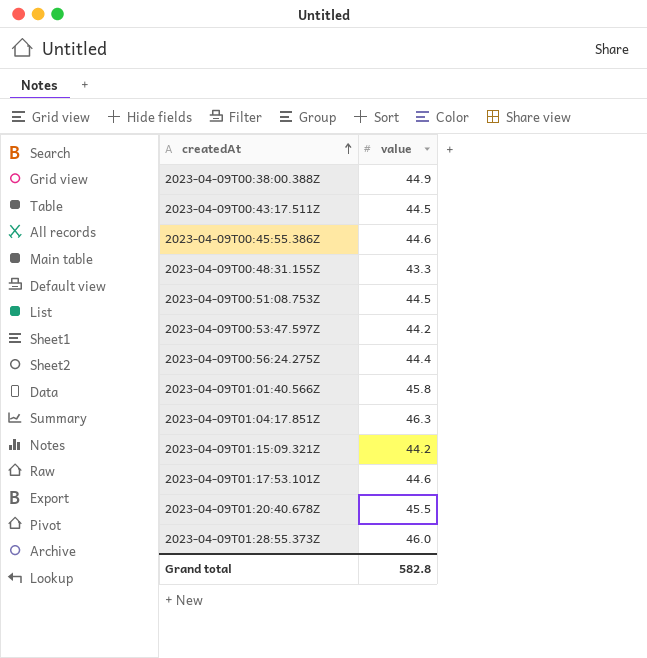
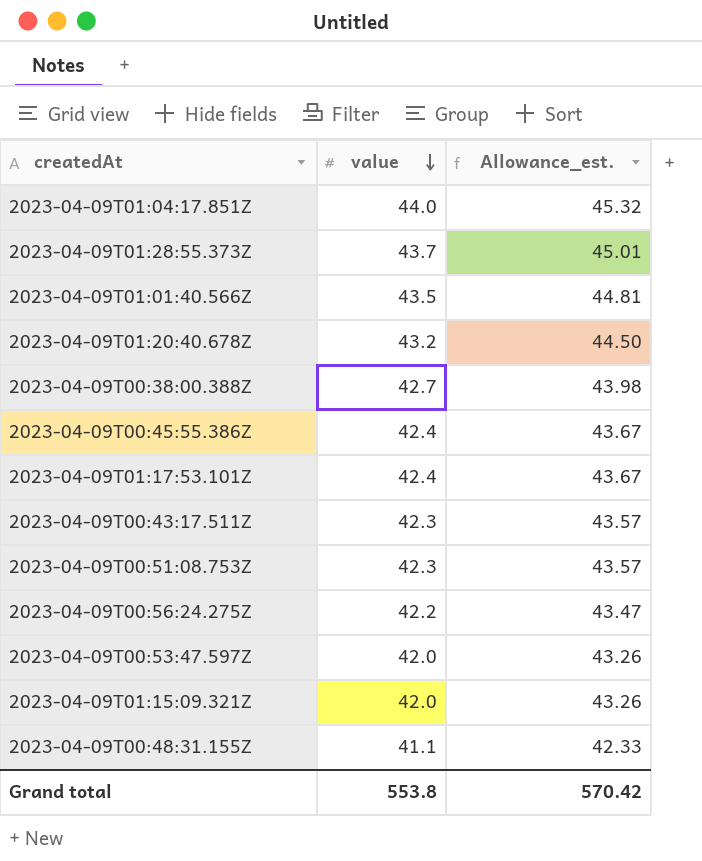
row order: createdAt ascending -> value descending
column Allowance_est. | formula: none -> [value] * 1.03
2023-04-09T01:04:17.851Z | value: 46.3 -> 44.0
2023-04-09T01:28:55.373Z | value: 46.0 -> 43.7
2023-04-09T01:01:40.566Z | value: 45.8 -> 43.5
2023-04-09T01:20:40.678Z | value: 45.5 -> 43.2
2023-04-09T00:38:00.388Z | value: 44.9 -> 42.7
2023-04-09T00:45:55.386Z | value: 44.6 -> 42.4
2023-04-09T01:17:53.101Z | value: 44.6 -> 42.4
2023-04-09T00:43:17.511Z | value: 44.5 -> 42.3
2023-04-09T00:51:08.753Z | value: 44.5 -> 42.3
2023-04-09T00:56:24.275Z | value: 44.4 -> 42.2
2023-04-09T00:53:47.597Z | value: 44.2 -> 42.0
2023-04-09T01:15:09.321Z | value: 44.2 -> 42.0
2023-04-09T00:48:31.155Z | value: 43.3 -> 41.1
Grand total | value: 582.8 -> 553.8

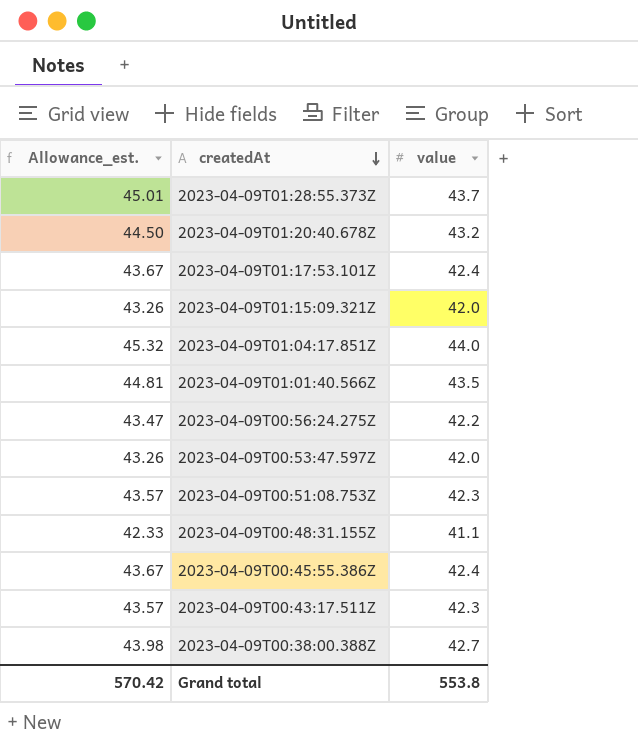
row order: value descending -> createdAt descending
column Allowance_est. | position: 3 -> 1

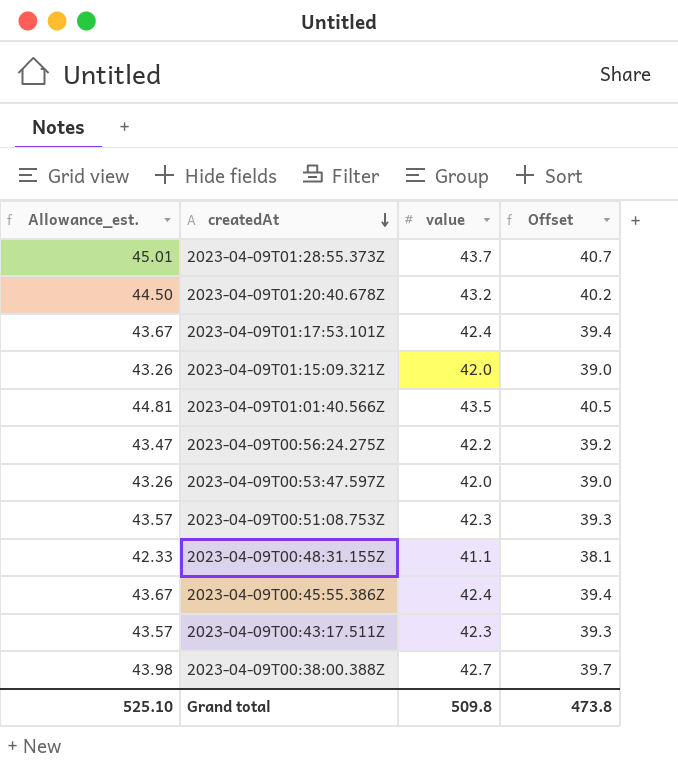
column Offset | formula: none -> [value] - 3
row 2023-04-09T01:04:17.851Z: 45.32 | 44.0 -> none
Grand total | Allowance_est.: 570.42 -> 525.10
Grand total | value: 553.8 -> 509.8

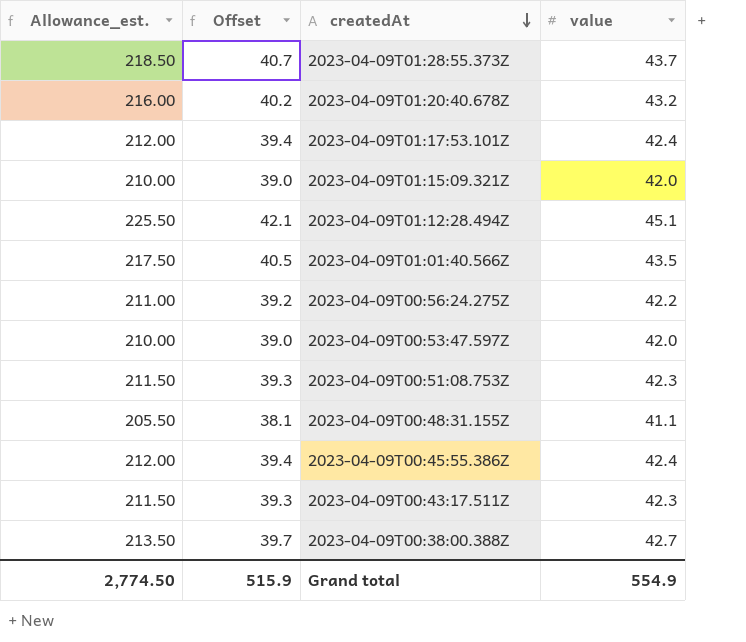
column Allowance_est. | formula: [value] * 1.03 -> [value] * 5
column Offset | position: 4 -> 2
row 2023-04-09T01:12:28.494Z: none -> 225.50 | 42.1 | 45.1
Grand total | Allowance_est.: 525.10 -> 2,774.50
Grand total | Offset: 473.8 -> 515.9
Grand total | value: 509.8 -> 554.9

